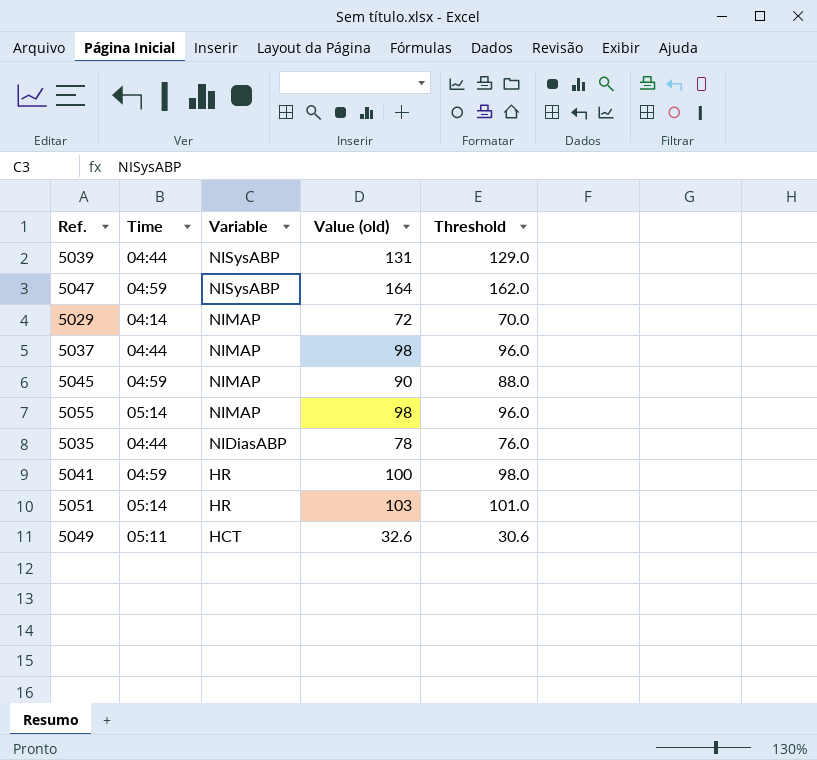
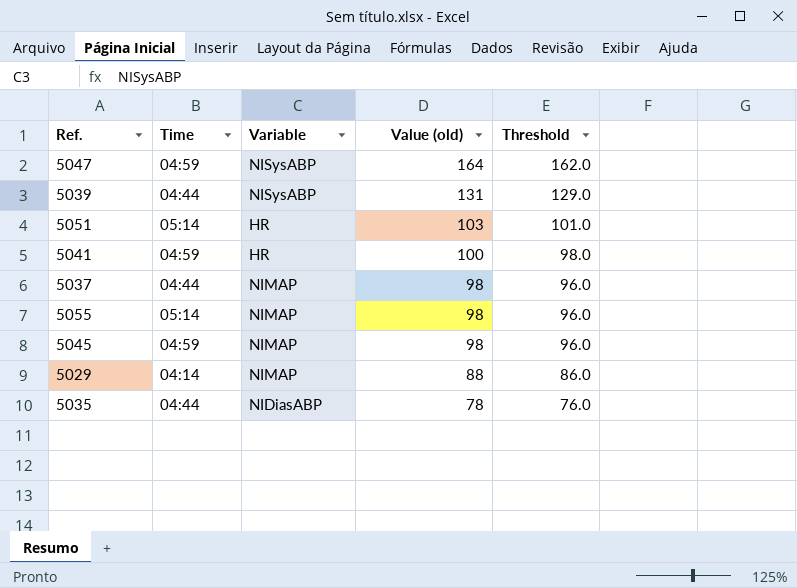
row order: Variable descending -> Value (old) descending
row 5049: 05:11 | HCT | 32.6 | 30.6 -> none
5045 | Value (old): 90 -> 98
5045 | Threshold: 88.0 -> 96.0
5029 | Value (old): 72 -> 88
5029 | Threshold: 70.0 -> 86.0

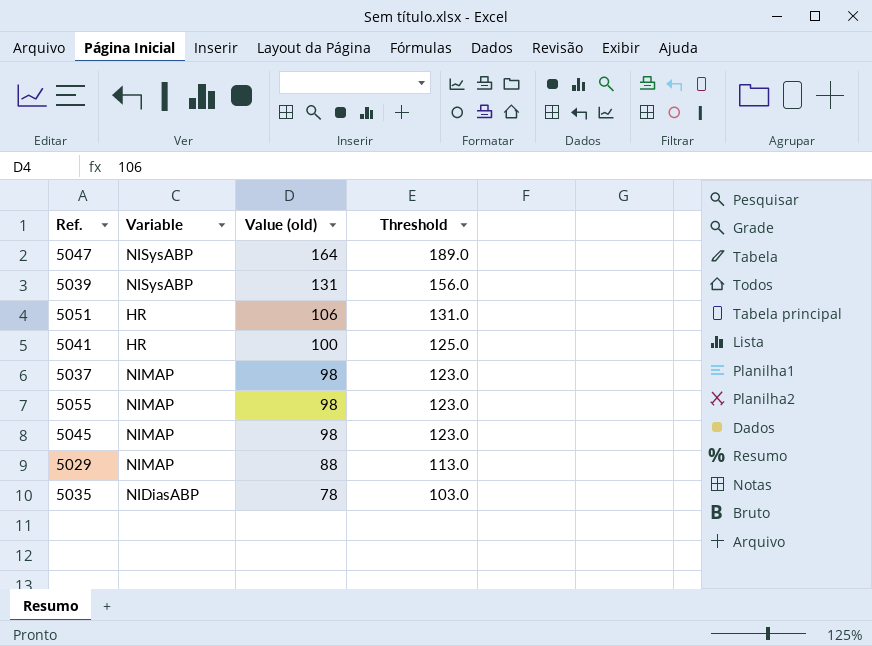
column Time | position: 2 -> none
column Threshold | formula: [Value (old)] - 2 -> [Value (old)] + 25
5051 | Value (old): 103 -> 106

